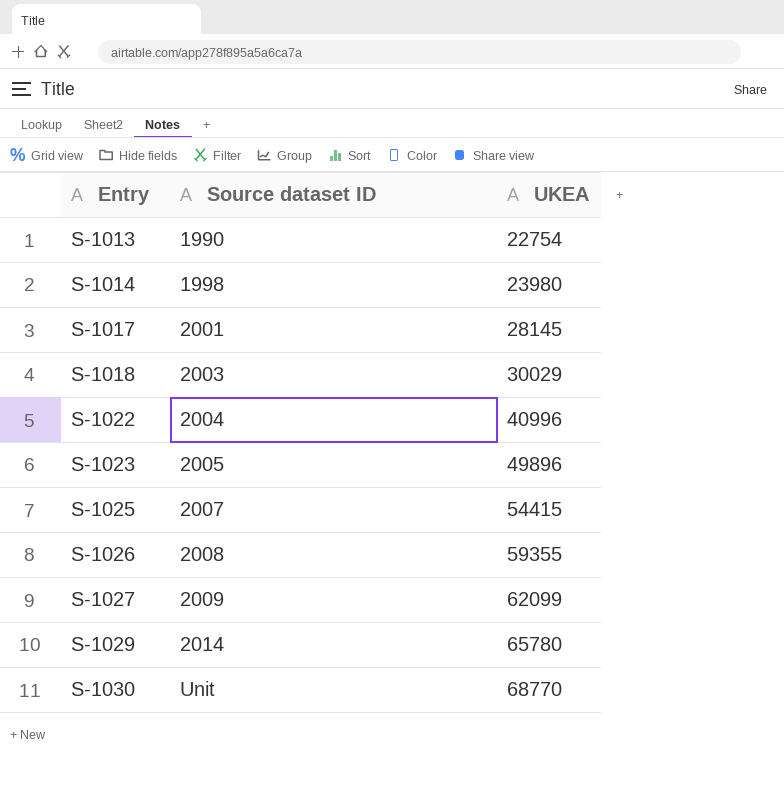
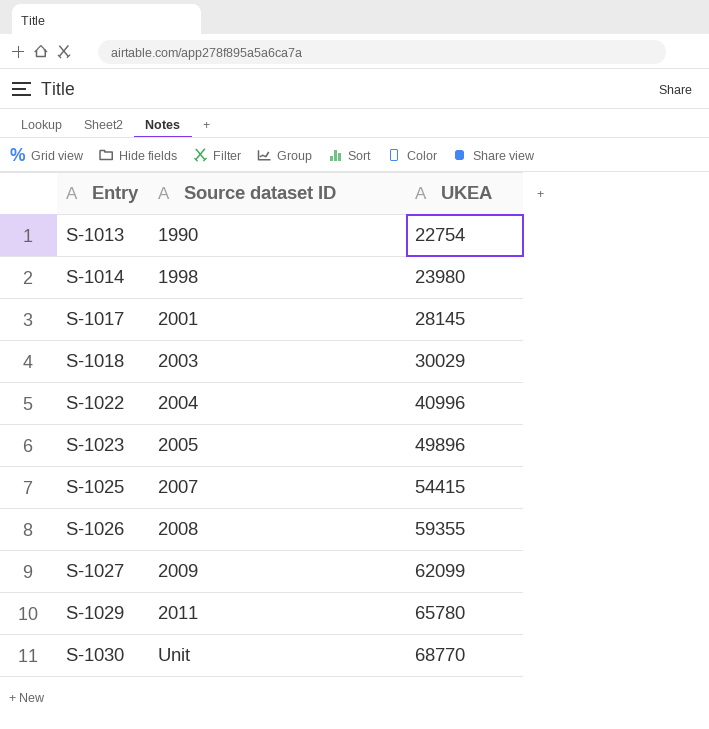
S-1029 | Source dataset ID: 2014 -> 2011

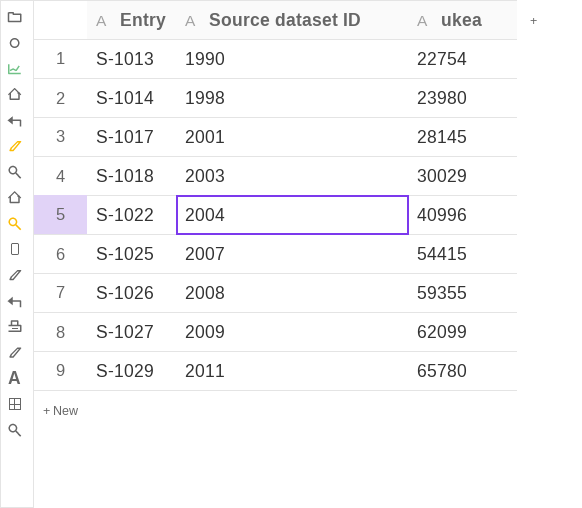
column name: UKEA -> ukea
row S-1023: 2005 | 49896 -> none
row S-1030: Unit | 68770 -> none

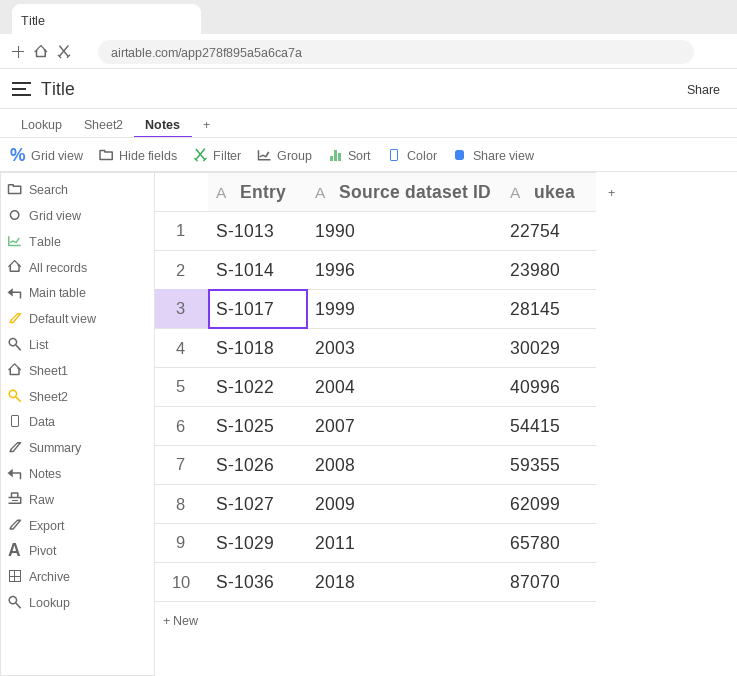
S-1014 | Source dataset ID: 1998 -> 1996
S-1017 | Source dataset ID: 2001 -> 1999
row S-1036: none -> 2018 | 87070

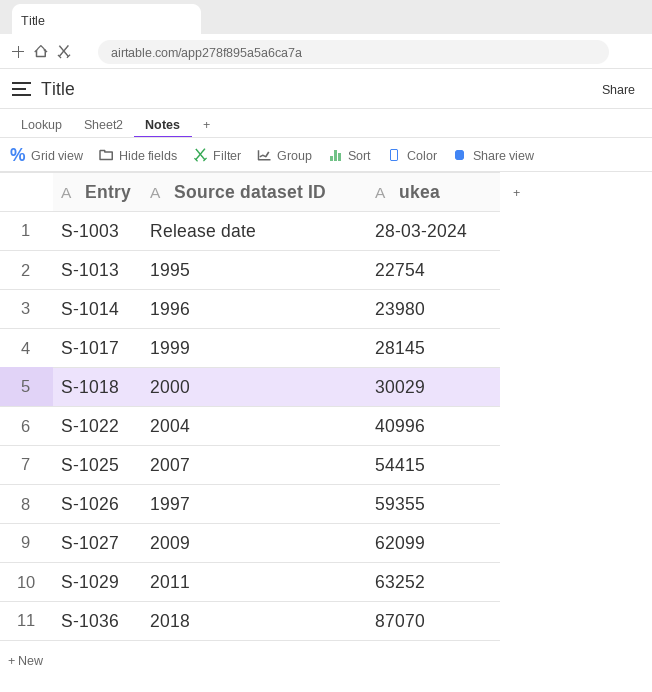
row S-1003: none -> Release date | 28-03-2024
S-1013 | Source dataset ID: 1990 -> 1995
S-1018 | Source dataset ID: 2003 -> 2000
S-1026 | Source dataset ID: 2008 -> 1997
S-1029 | ukea: 65780 -> 63252

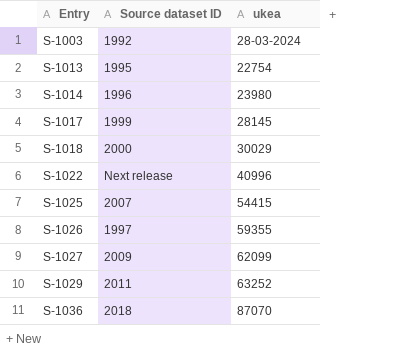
S-1003 | Source dataset ID: Release date -> 1992
S-1022 | Source dataset ID: 2004 -> Next release

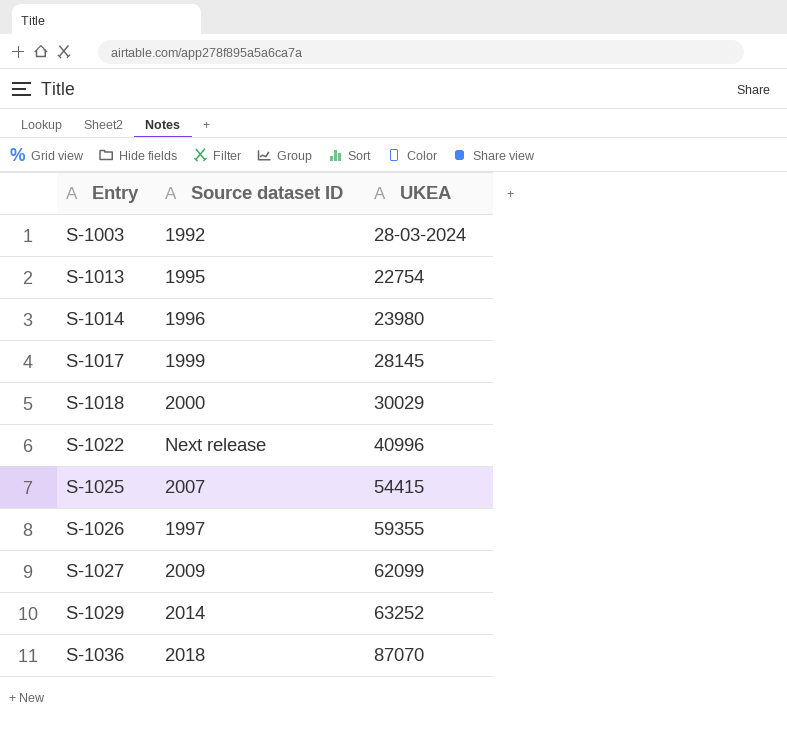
column name: ukea -> UKEA
S-1029 | Source dataset ID: 2011 -> 2014

